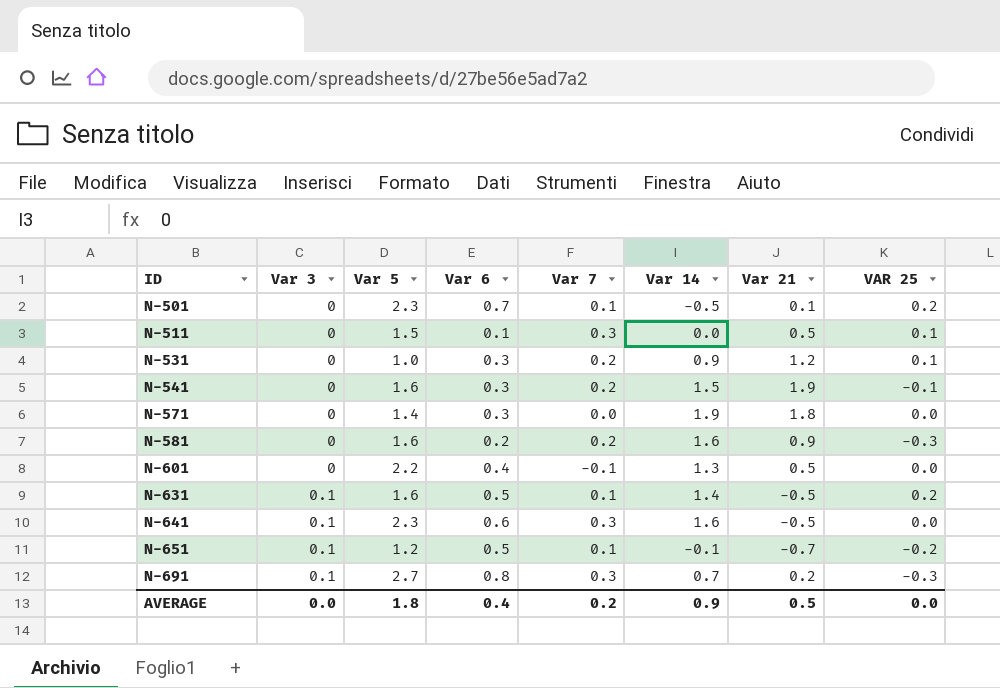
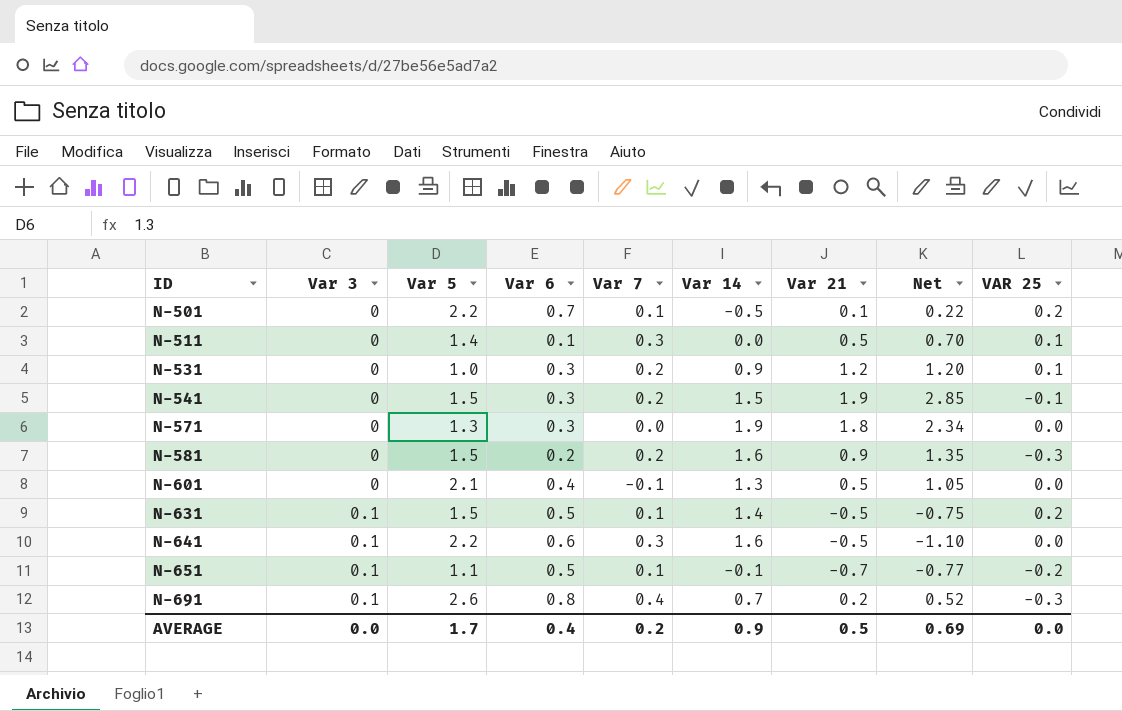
column Net | formula: none -> [Var 5] * [Var 21]
N-501 | Var 5: 2.3 -> 2.2
N-511 | Var 5: 1.5 -> 1.4
N-541 | Var 5: 1.6 -> 1.5
N-571 | Var 5: 1.4 -> 1.3
N-581 | Var 5: 1.6 -> 1.5
N-601 | Var 5: 2.2 -> 2.1
N-631 | Var 5: 1.6 -> 1.5
N-641 | Var 5: 2.3 -> 2.2
N-651 | Var 5: 1.2 -> 1.1
N-691 | Var 5: 2.7 -> 2.6
N-691 | Var 7: 0.3 -> 0.4
AVERAGE | Var 5: 1.8 -> 1.7

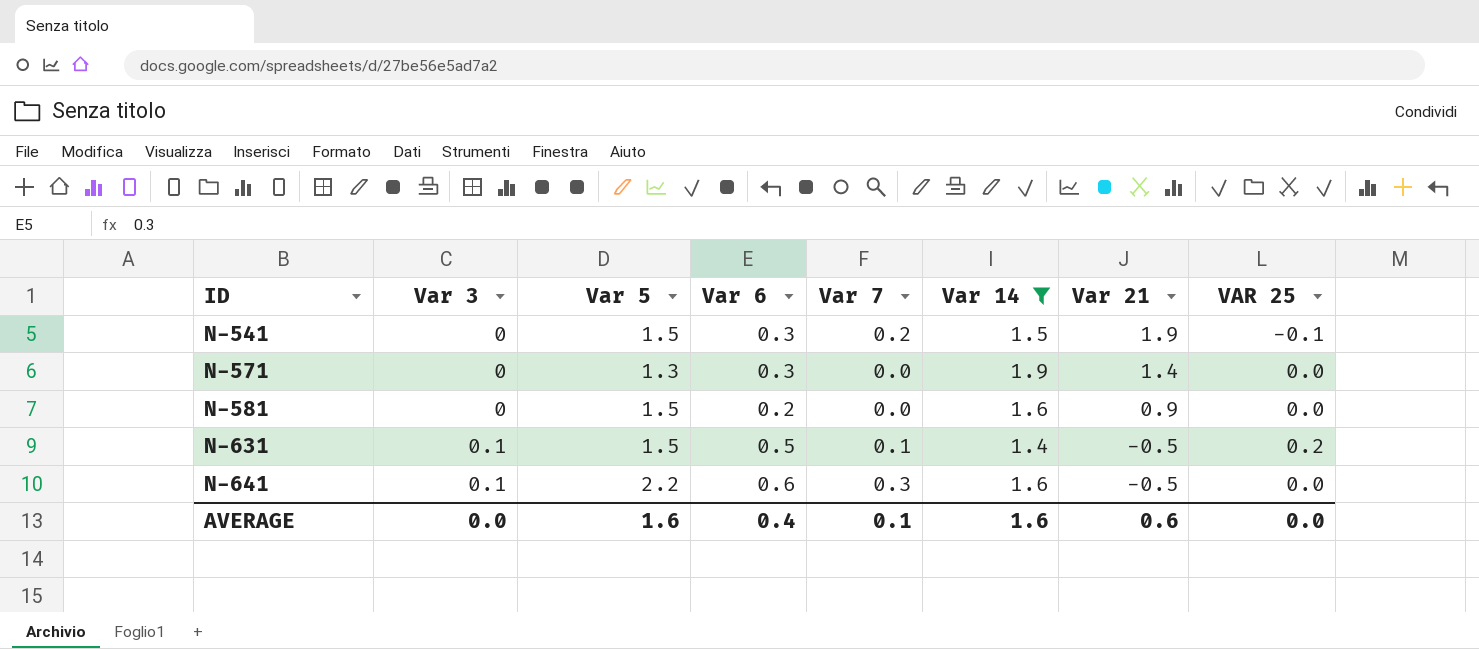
filter: none -> Var 14 >= 1.4
column Net | formula: [Var 5] * [Var 21] -> none
N-571 | Var 21: 1.8 -> 1.4
N-581 | Var 7: 0.2 -> 0.0
N-581 | VAR 25: -0.3 -> 0.0
AVERAGE | Var 5: 1.7 -> 1.6
AVERAGE | Var 7: 0.2 -> 0.1
AVERAGE | Var 14: 0.9 -> 1.6
AVERAGE | Var 21: 0.5 -> 0.6

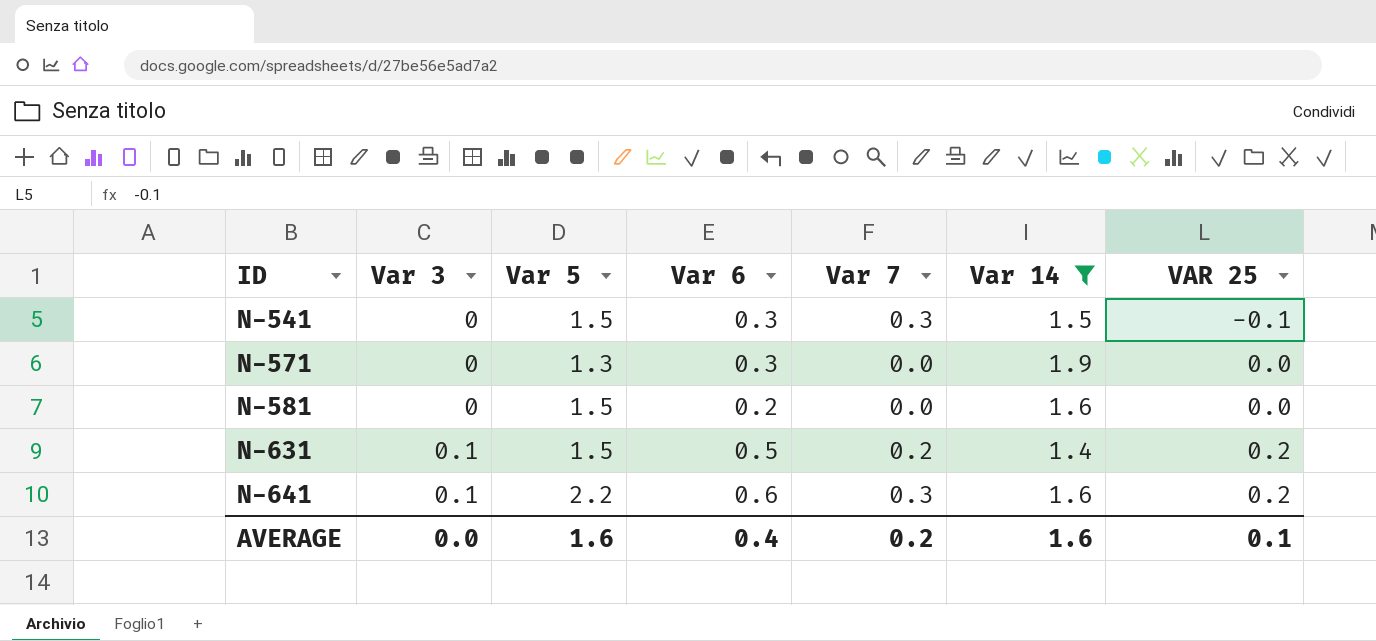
column Var 21 | position: 7 -> none
N-541 | Var 7: 0.2 -> 0.3
N-631 | Var 7: 0.1 -> 0.2
N-641 | VAR 25: 0.0 -> 0.2
AVERAGE | Var 7: 0.1 -> 0.2
AVERAGE | VAR 25: 0.0 -> 0.1

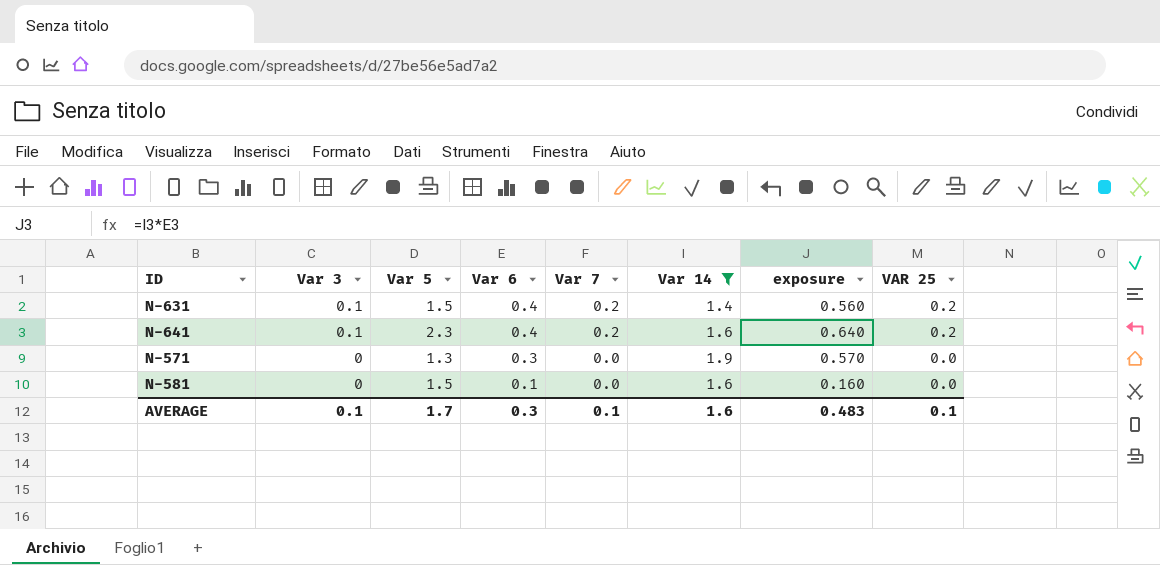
row order: ID ascending -> Var 3 descending
column exposure | formula: none -> [Var 6] * [Var 14]
row N-541: 0 | 1.5 | 0.3 | 0.3 | 1.5 | -0.1 -> none
N-631 | Var 6: 0.5 -> 0.4
N-641 | Var 5: 2.2 -> 2.3
N-641 | Var 6: 0.6 -> 0.4
N-641 | Var 7: 0.3 -> 0.2
N-581 | Var 6: 0.2 -> 0.1
AVERAGE | Var 3: 0.0 -> 0.1
AVERAGE | Var 5: 1.6 -> 1.7
AVERAGE | Var 6: 0.4 -> 0.3
AVERAGE | Var 7: 0.2 -> 0.1

